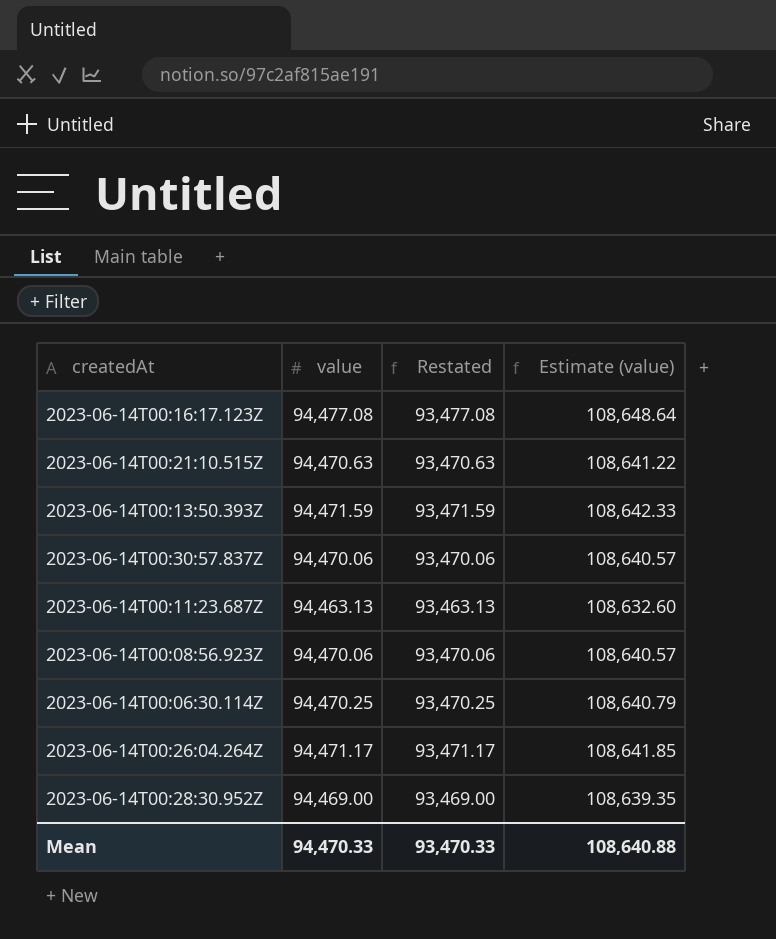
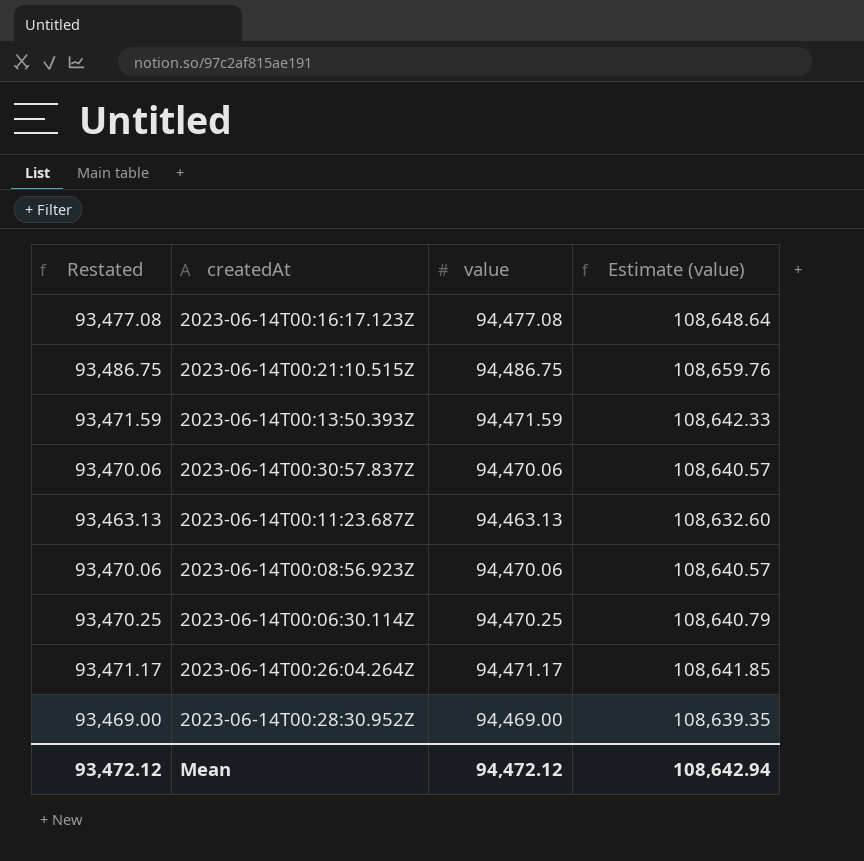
column Restated | position: 3 -> 1
2023-06-14T00:21:10.515Z | Restated: 93,470.63 -> 93,486.75
2023-06-14T00:21:10.515Z | value: 94,470.63 -> 94,486.75
2023-06-14T00:21:10.515Z | Estimate (value): 108,641.22 -> 108,659.76
Mean | Restated: 93,470.33 -> 93,472.12
Mean | value: 94,470.33 -> 94,472.12
Mean | Estimate (value): 108,640.88 -> 108,642.94

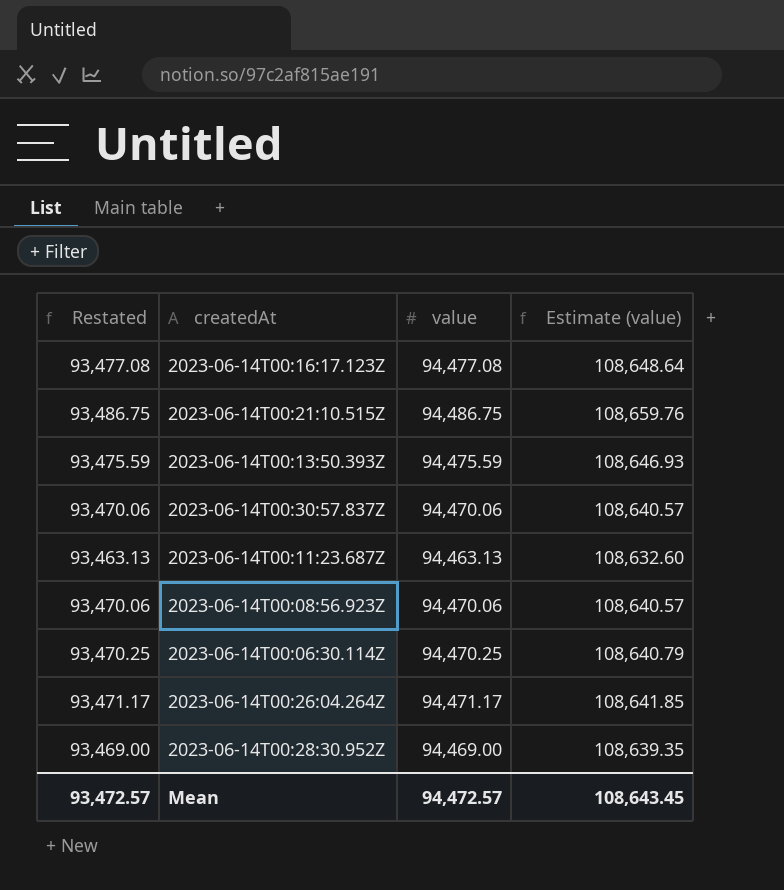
2023-06-14T00:13:50.393Z | Restated: 93,471.59 -> 93,475.59
2023-06-14T00:13:50.393Z | value: 94,471.59 -> 94,475.59
2023-06-14T00:13:50.393Z | Estimate (value): 108,642.33 -> 108,646.93
Mean | Restated: 93,472.12 -> 93,472.57
Mean | value: 94,472.12 -> 94,472.57
Mean | Estimate (value): 108,642.94 -> 108,643.45

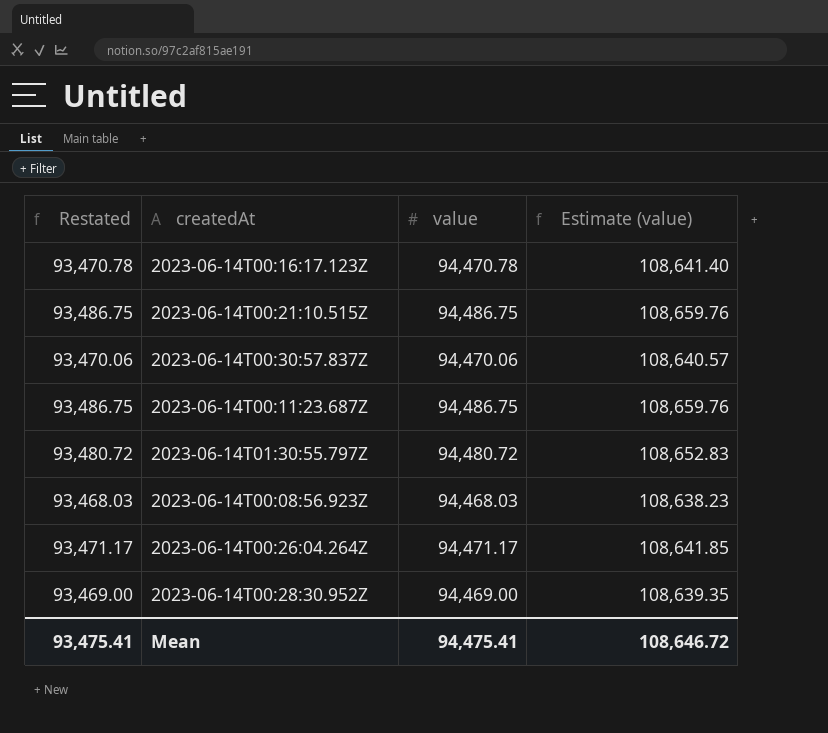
row 2023-06-14T00:13:50.393Z: 93,475.59 | 94,475.59 | 108,646.93 -> none
row 2023-06-14T00:06:30.114Z: 93,470.25 | 94,470.25 | 108,640.79 -> none
2023-06-14T00:16:17.123Z | Restated: 93,477.08 -> 93,470.78
2023-06-14T00:16:17.123Z | value: 94,477.08 -> 94,470.78
2023-06-14T00:16:17.123Z | Estimate (value): 108,648.64 -> 108,641.40
2023-06-14T00:11:23.687Z | Restated: 93,463.13 -> 93,486.75
2023-06-14T00:11:23.687Z | value: 94,463.13 -> 94,486.75
2023-06-14T00:11:23.687Z | Estimate (value): 108,632.60 -> 108,659.76
row 2023-06-14T01:30:55.797Z: none -> 93,480.72 | 94,480.72 | 108,652.83
2023-06-14T00:08:56.923Z | Restated: 93,470.06 -> 93,468.03
2023-06-14T00:08:56.923Z | value: 94,470.06 -> 94,468.03
2023-06-14T00:08:56.923Z | Estimate (value): 108,640.57 -> 108,638.23
Mean | Restated: 93,472.57 -> 93,475.41
Mean | value: 94,472.57 -> 94,475.41
Mean | Estimate (value): 108,643.45 -> 108,646.72

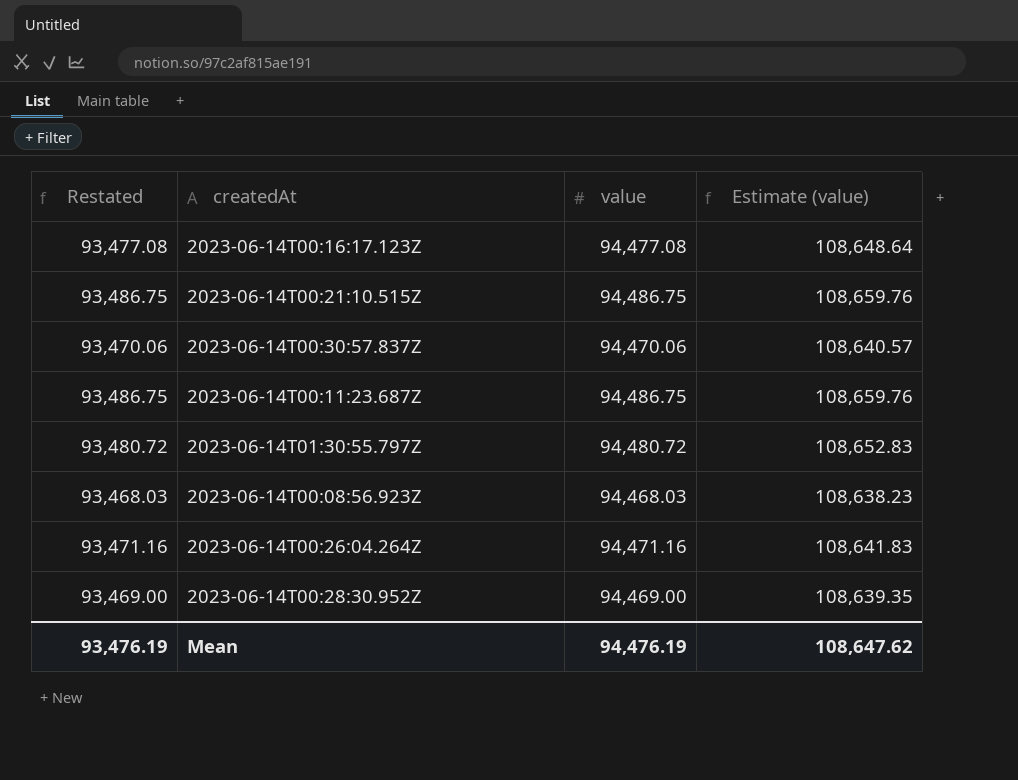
2023-06-14T00:16:17.123Z | Restated: 93,470.78 -> 93,477.08
2023-06-14T00:16:17.123Z | value: 94,470.78 -> 94,477.08
2023-06-14T00:16:17.123Z | Estimate (value): 108,641.40 -> 108,648.64
2023-06-14T00:26:04.264Z | Restated: 93,471.17 -> 93,471.16
2023-06-14T00:26:04.264Z | value: 94,471.17 -> 94,471.16
2023-06-14T00:26:04.264Z | Estimate (value): 108,641.85 -> 108,641.83
Mean | Restated: 93,475.41 -> 93,476.19
Mean | value: 94,475.41 -> 94,476.19
Mean | Estimate (value): 108,646.72 -> 108,647.62

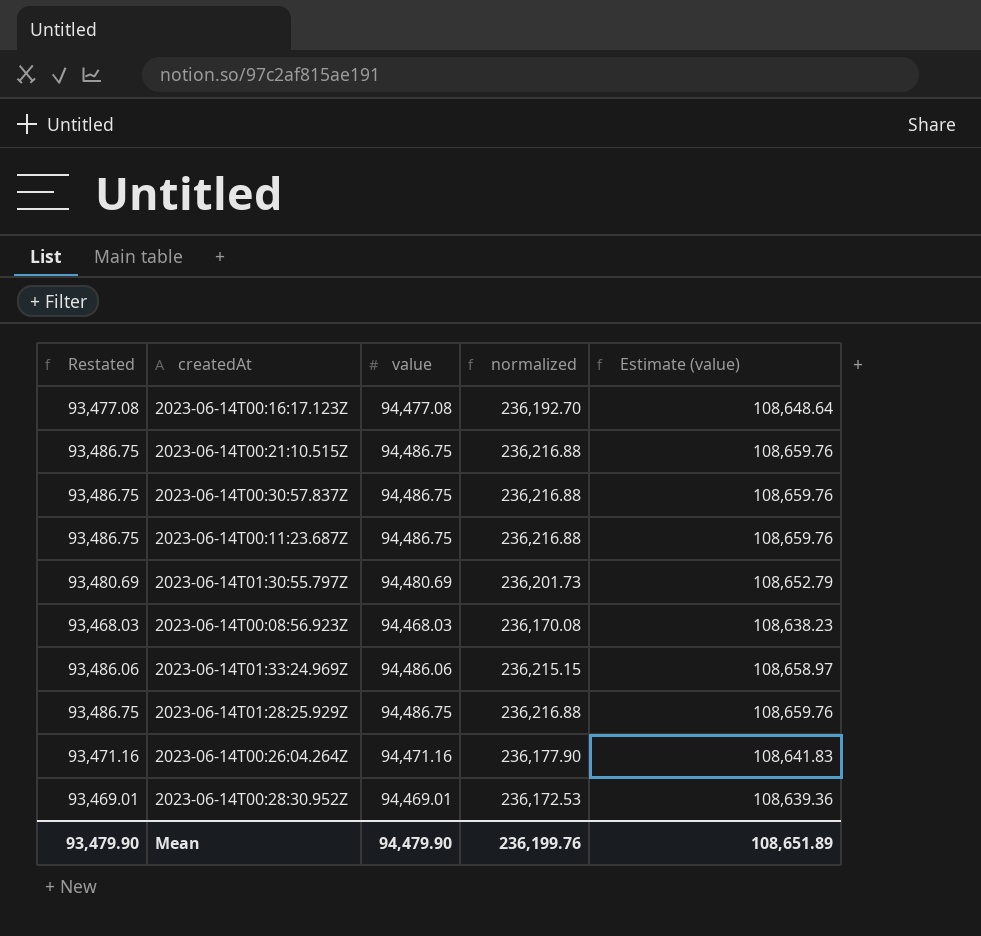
column normalized | formula: none -> [value] * 2.5
2023-06-14T00:30:57.837Z | Restated: 93,470.06 -> 93,486.75
2023-06-14T00:30:57.837Z | value: 94,470.06 -> 94,486.75
2023-06-14T00:30:57.837Z | Estimate (value): 108,640.57 -> 108,659.76
2023-06-14T01:30:55.797Z | Restated: 93,480.72 -> 93,480.69
2023-06-14T01:30:55.797Z | value: 94,480.72 -> 94,480.69
2023-06-14T01:30:55.797Z | Estimate (value): 108,652.83 -> 108,652.79
row 2023-06-14T01:33:24.969Z: none -> 93,486.06 | 94,486.06 | 236,215.15 | 108,658.97
row 2023-06-14T01:28:25.929Z: none -> 93,486.75 | 94,486.75 | 236,216.88 | 108,659.76
2023-06-14T00:28:30.952Z | Restated: 93,469.00 -> 93,469.01
2023-06-14T00:28:30.952Z | value: 94,469.00 -> 94,469.01
2023-06-14T00:28:30.952Z | Estimate (value): 108,639.35 -> 108,639.36
Mean | Restated: 93,476.19 -> 93,479.90
Mean | value: 94,476.19 -> 94,479.90
Mean | Estimate (value): 108,647.62 -> 108,651.89

